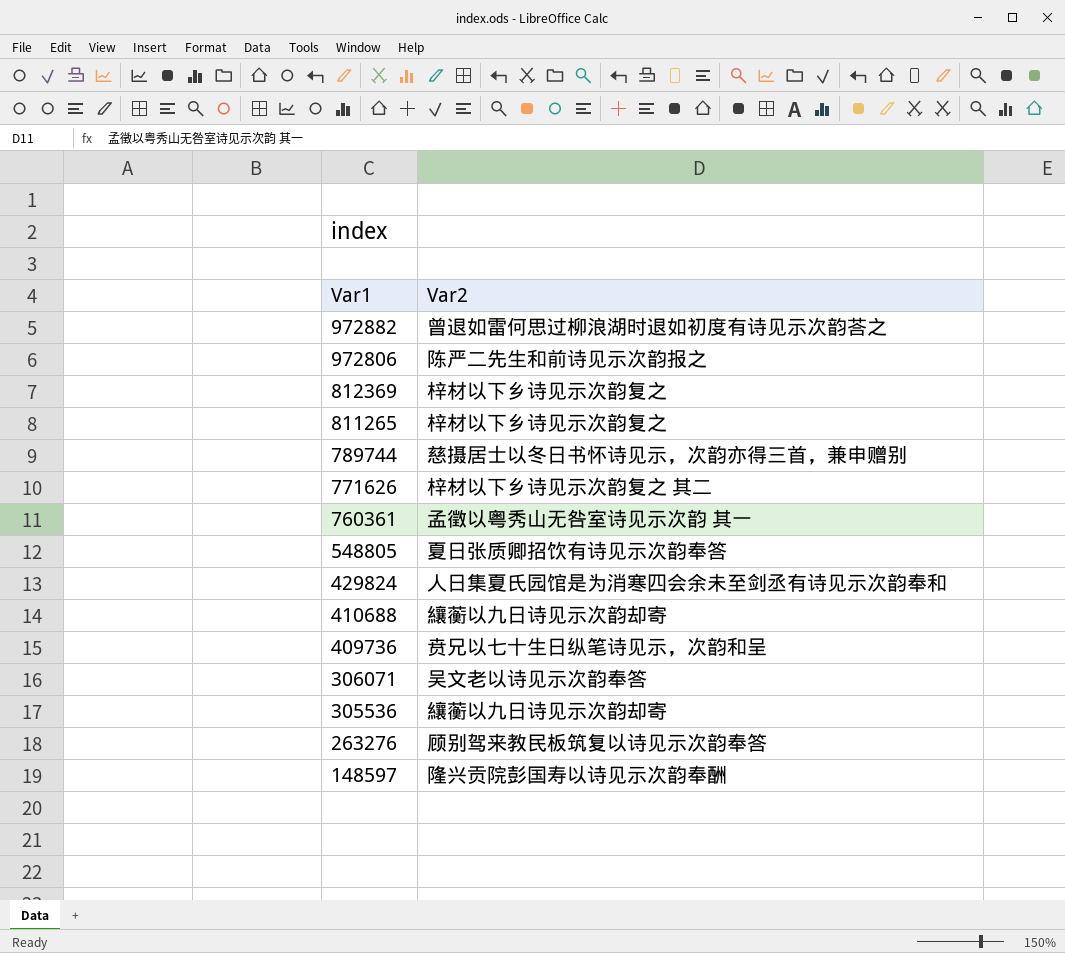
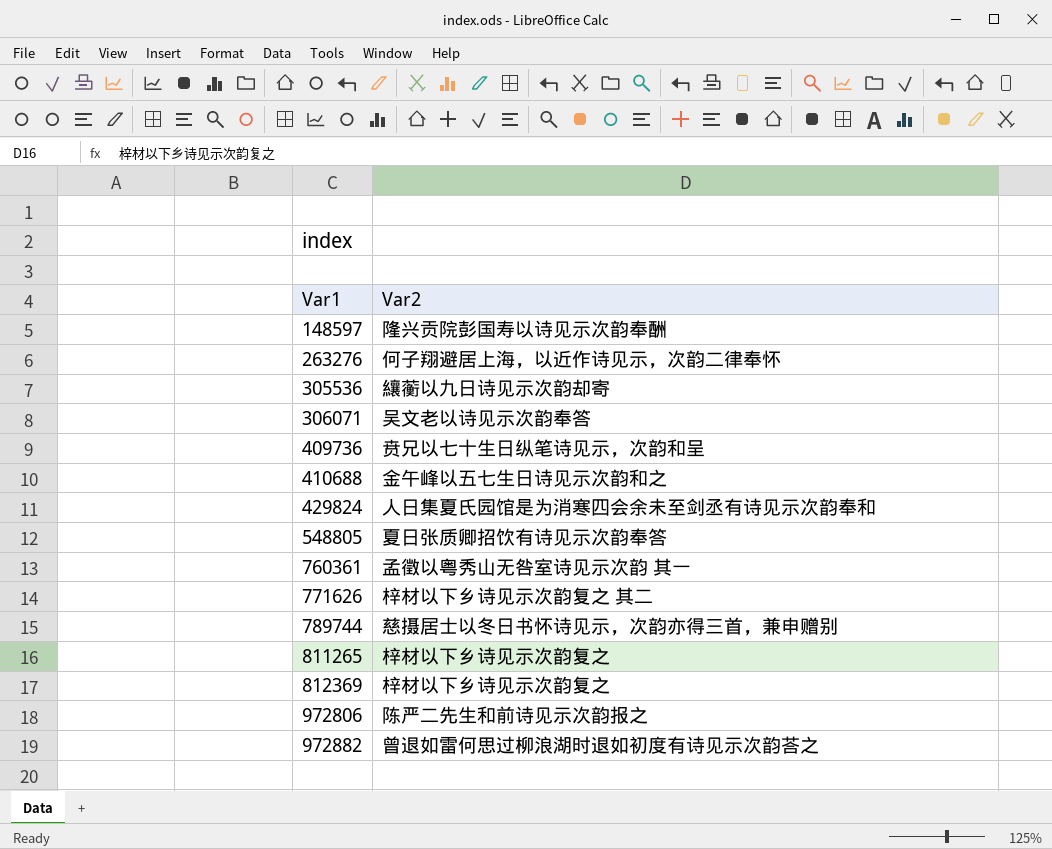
row order: Var1 descending -> Var1 ascending
263276 | Var2: 顾别驾来教民板筑复以诗见示次韵奉答 -> 何子翔避居上海，以近作诗见示，次韵二律奉怀
410688 | Var2: 纕蘅以九日诗见示次韵却寄 -> 金午峰以五七生日诗见示次韵和之

